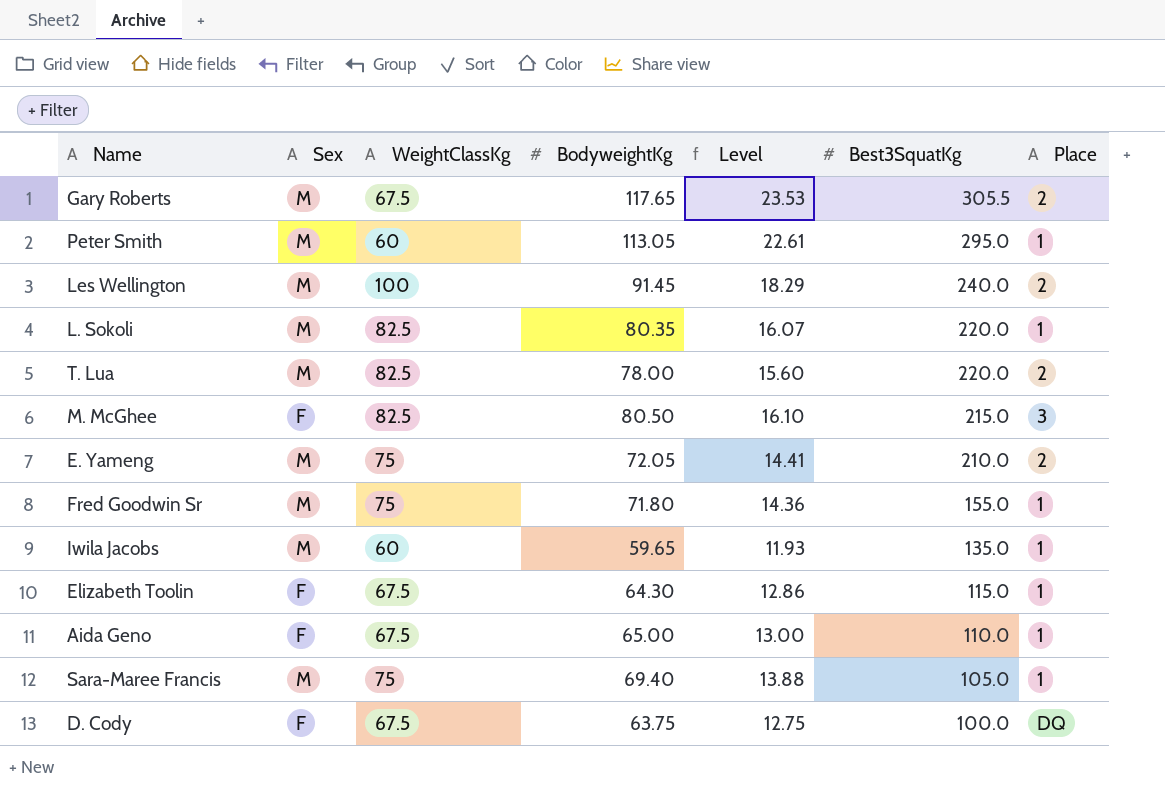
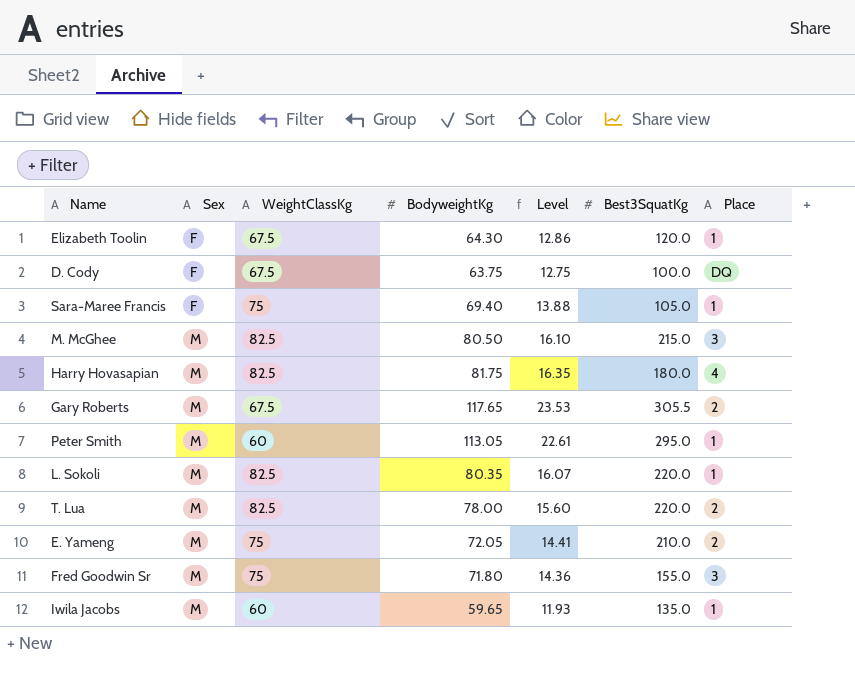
row order: Best3SquatKg descending -> Sex ascending
row Les Wellington: M | 100 | 91.45 | 18.29 | 240.0 | 2 -> none
row Aida Geno: F | 67.5 | 65.00 | 13.00 | 110.0 | 1 -> none
Elizabeth Toolin | Best3SquatKg: 115.0 -> 120.0
Sara-Maree Francis | Sex: M -> F
M. McGhee | Sex: F -> M
row Harry Hovasapian: none -> M | 82.5 | 81.75 | 16.35 | 180.0 | 4
Fred Goodwin Sr | Place: 1 -> 3

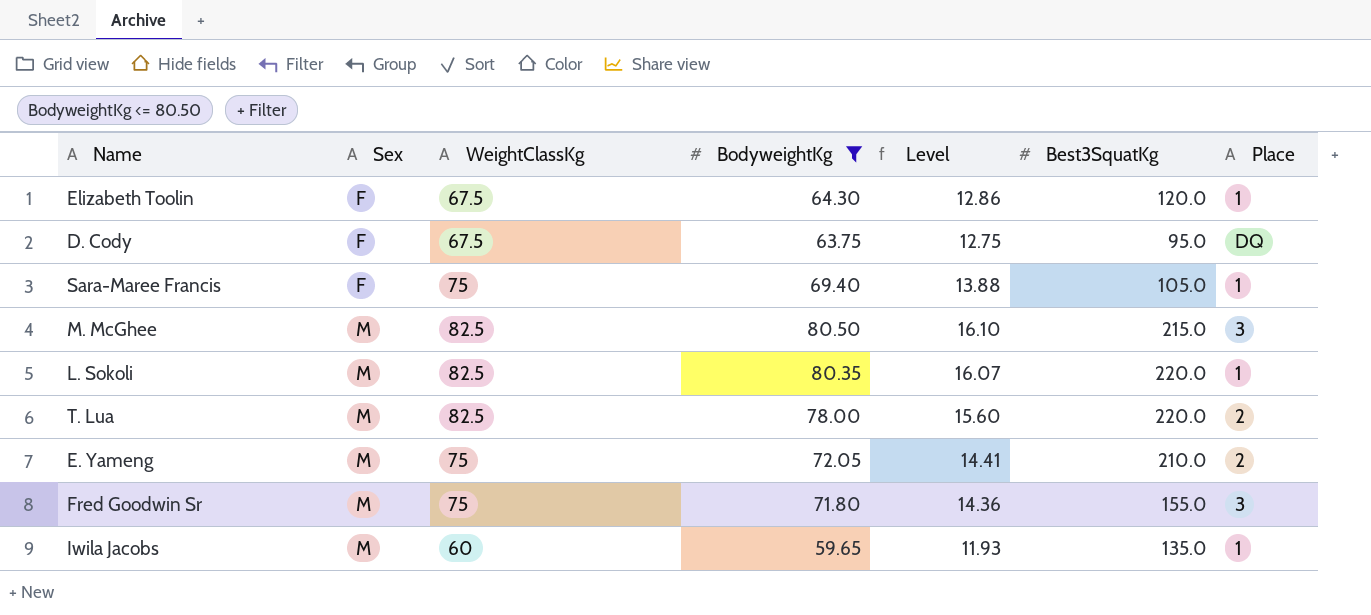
filter: none -> BodyweightKg <= 80.50
D. Cody | Best3SquatKg: 100.0 -> 95.0

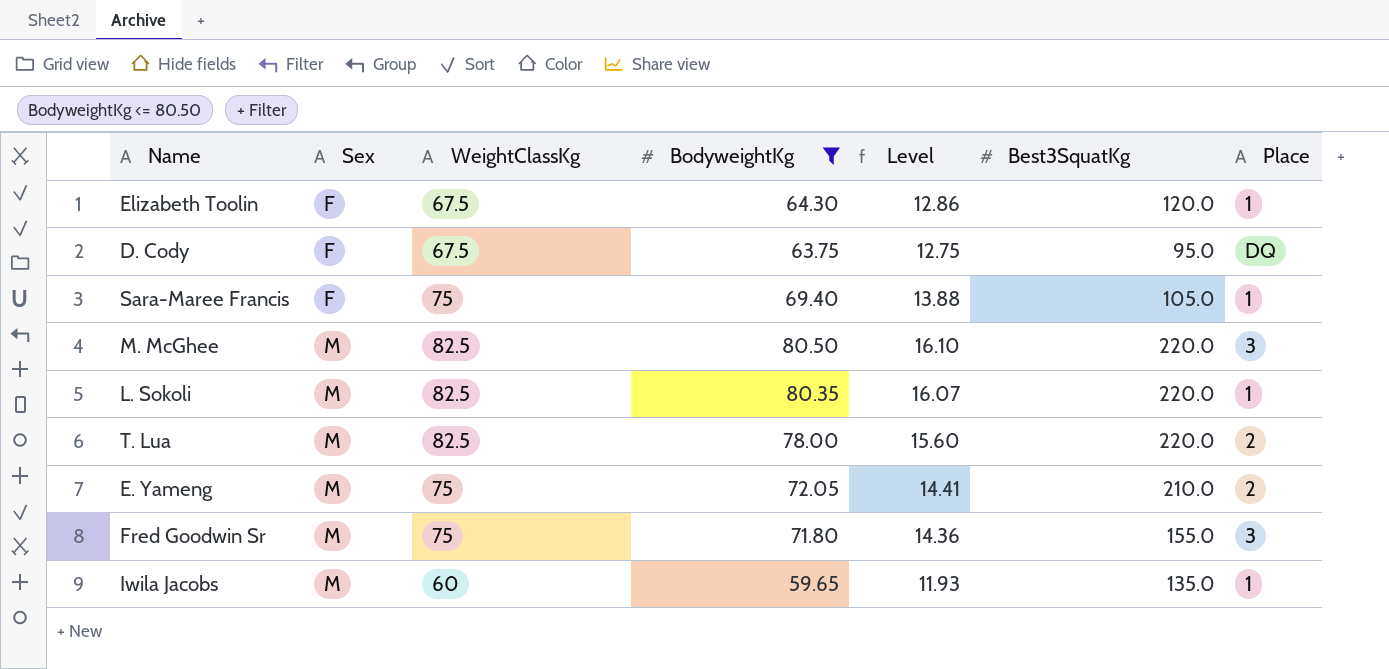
M. McGhee | Best3SquatKg: 215.0 -> 220.0

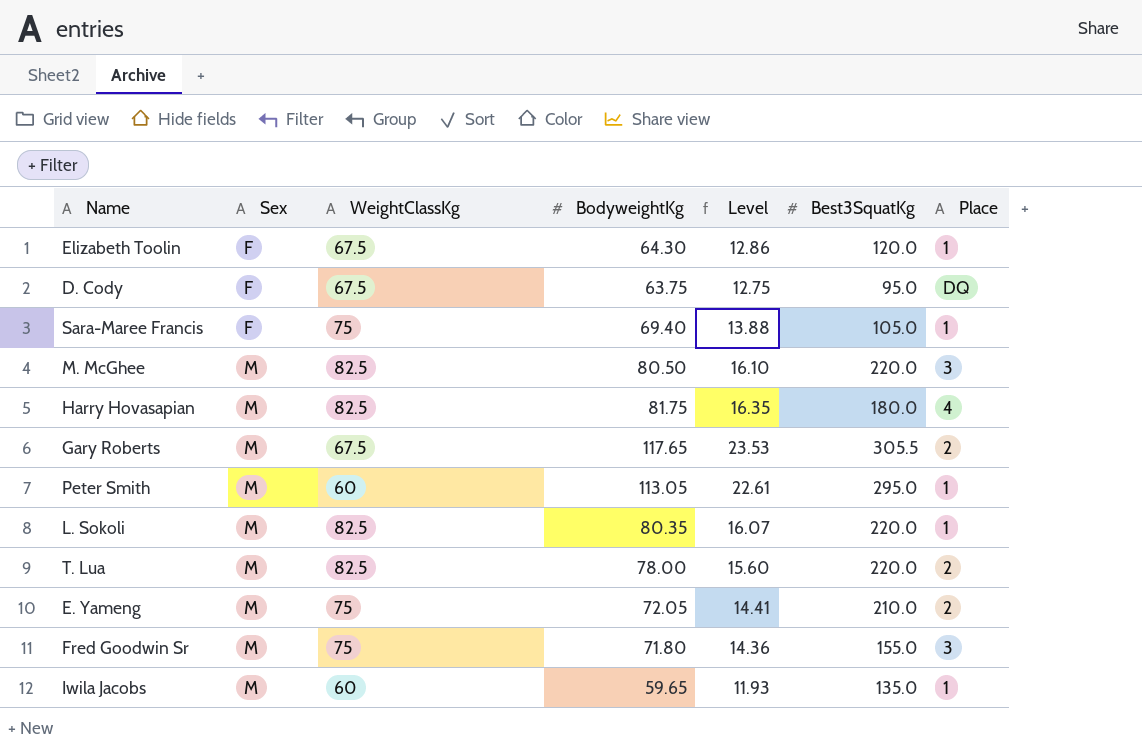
filter: BodyweightKg <= 80.50 -> none

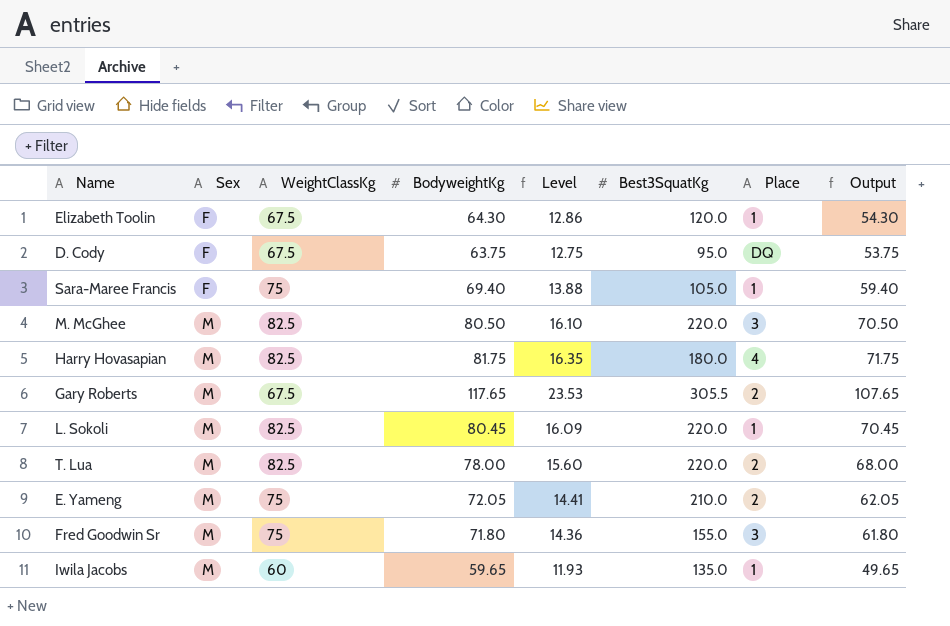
column Output | formula: none -> [BodyweightKg] - 10
row Peter Smith: M | 60 | 113.05 | 22.61 | 295.0 | 1 -> none
L. Sokoli | BodyweightKg: 80.35 -> 80.45
L. Sokoli | Level: 16.07 -> 16.09

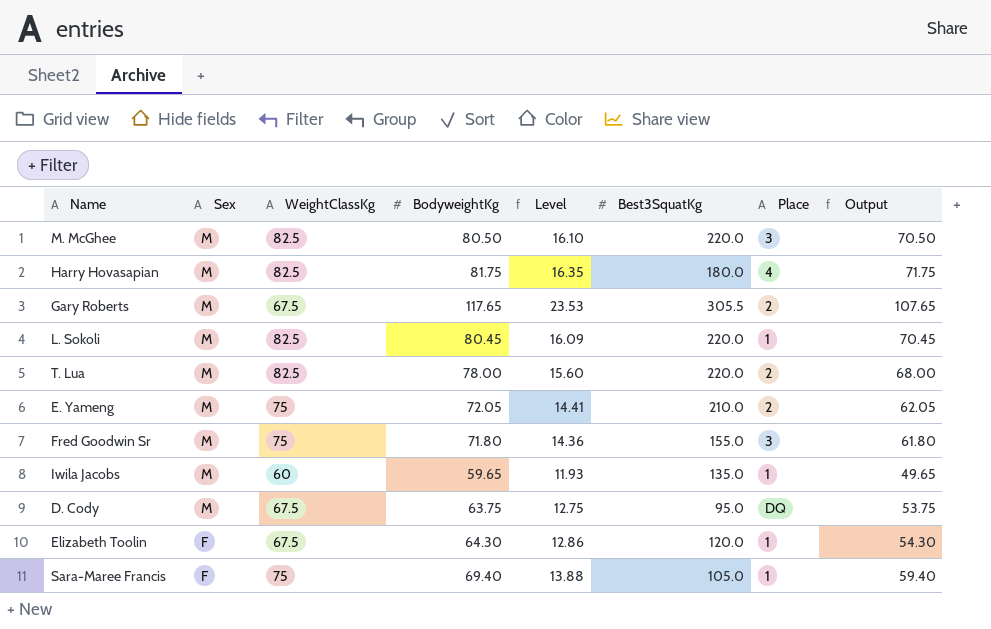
row order: Sex ascending -> Sex descending
D. Cody | Sex: F -> M

